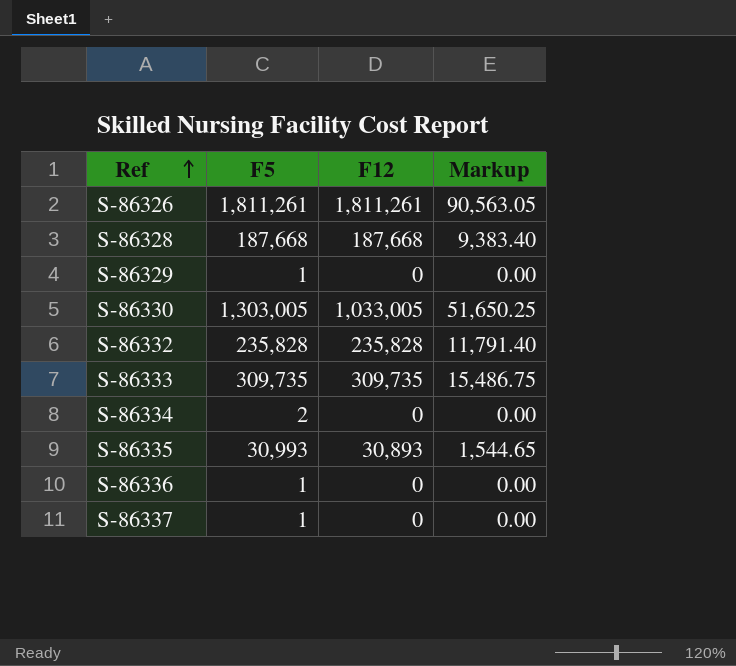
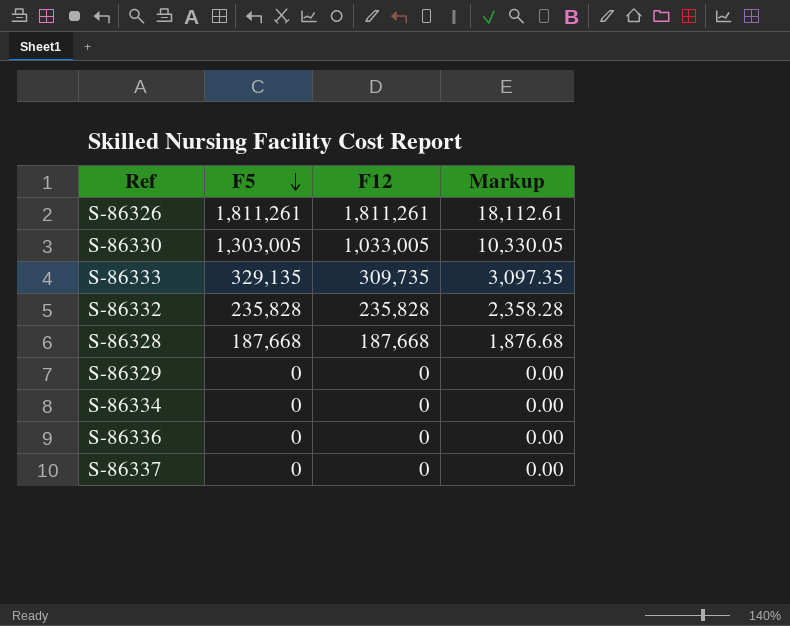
row order: Ref ascending -> F5 descending
column Markup | formula: [F12] * 0.05 -> [F12] * 0.01
row S-86335: 30,993 | 30,893 | 1,544.65 -> none
S-86333 | F5: 309,735 -> 329,135
S-86329 | F5: 1 -> 0
S-86334 | F5: 2 -> 0
S-86336 | F5: 1 -> 0
S-86337 | F5: 1 -> 0

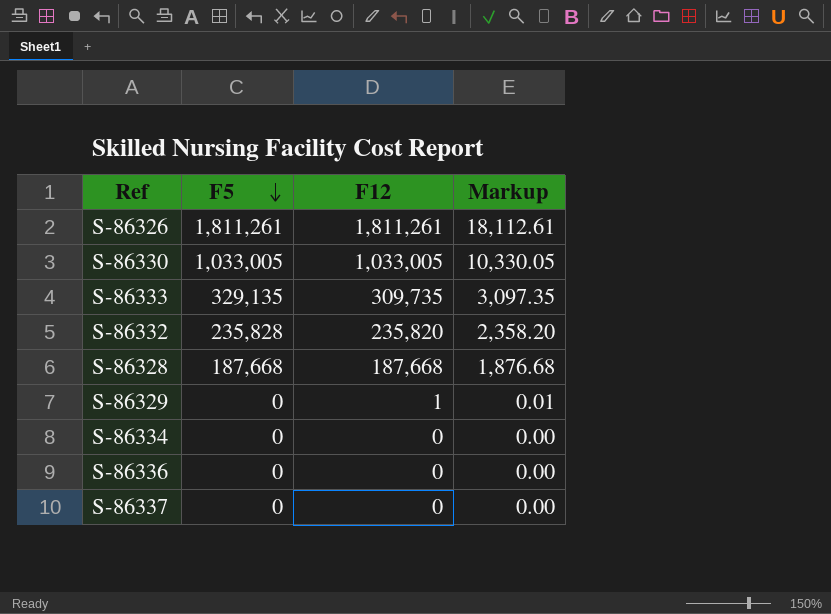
S-86330 | F5: 1,303,005 -> 1,033,005
S-86332 | F12: 235,828 -> 235,820
S-86332 | Markup: 2,358.28 -> 2,358.20
S-86329 | F12: 0 -> 1
S-86329 | Markup: 0.00 -> 0.01

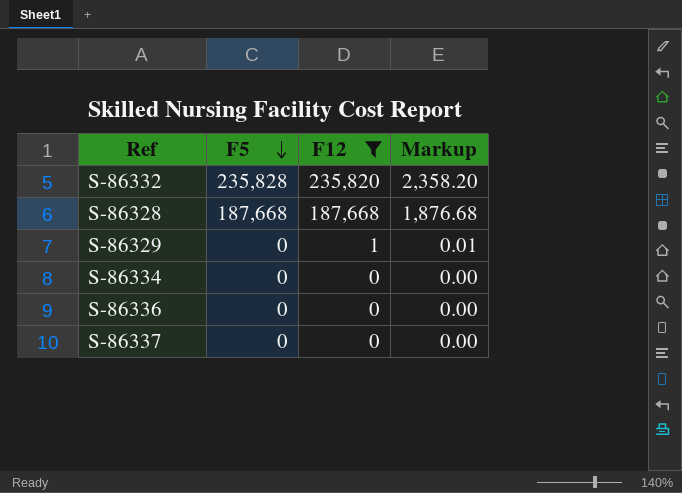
filter: none -> F12 <= 235,820

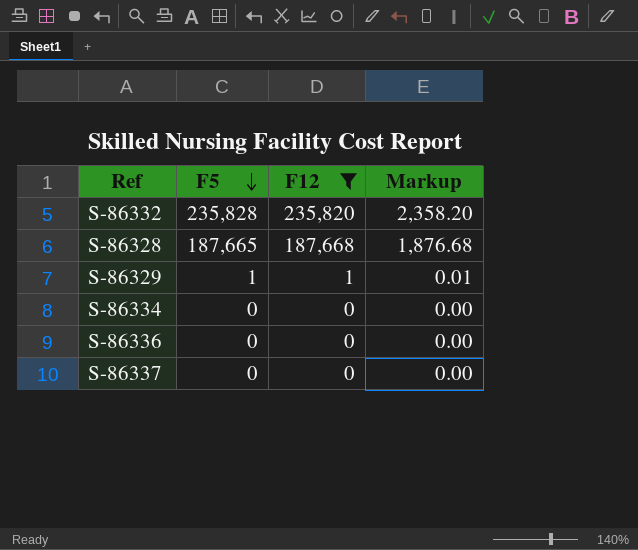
S-86328 | F5: 187,668 -> 187,665
S-86329 | F5: 0 -> 1

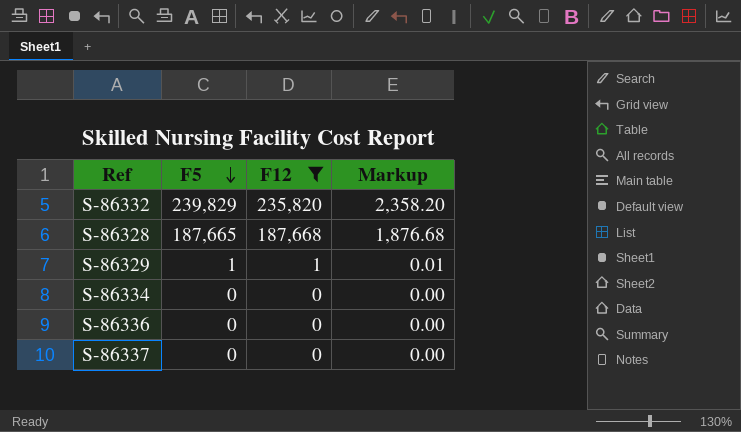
S-86332 | F5: 235,828 -> 239,829

